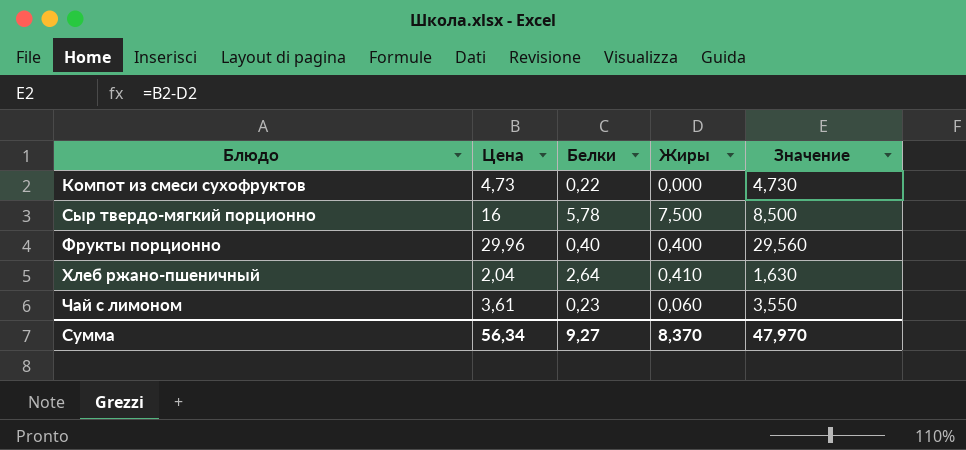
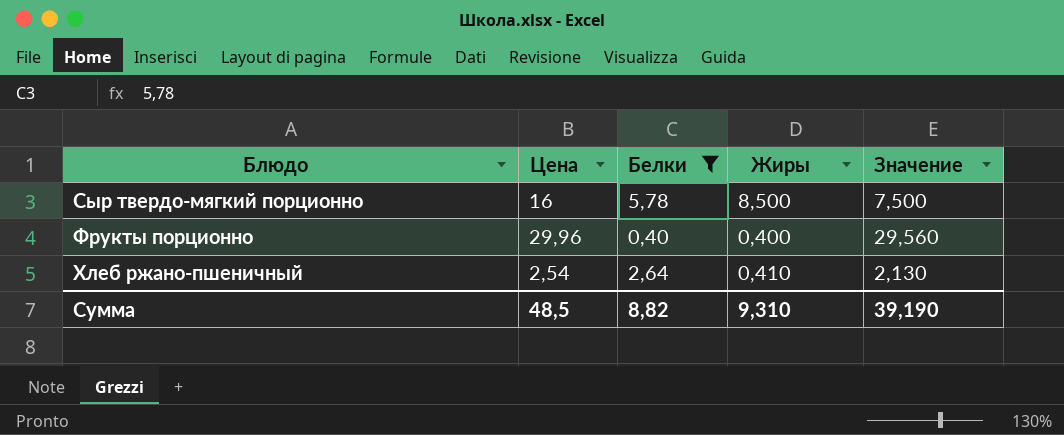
filter: none -> Белки >= 0,40
Сыр твердо-мягкий порционно | Жиры: 7,500 -> 8,500
Сыр твердо-мягкий порционно | Значение: 8,500 -> 7,500
Хлеб ржано-пшеничный | Цена: 2,04 -> 2,54
Хлеб ржано-пшеничный | Значение: 1,630 -> 2,130
Сумма | Цена: 56,34 -> 48,5
Сумма | Белки: 9,27 -> 8,82
Сумма | Жиры: 8,370 -> 9,310
Сумма | Значение: 47,970 -> 39,190

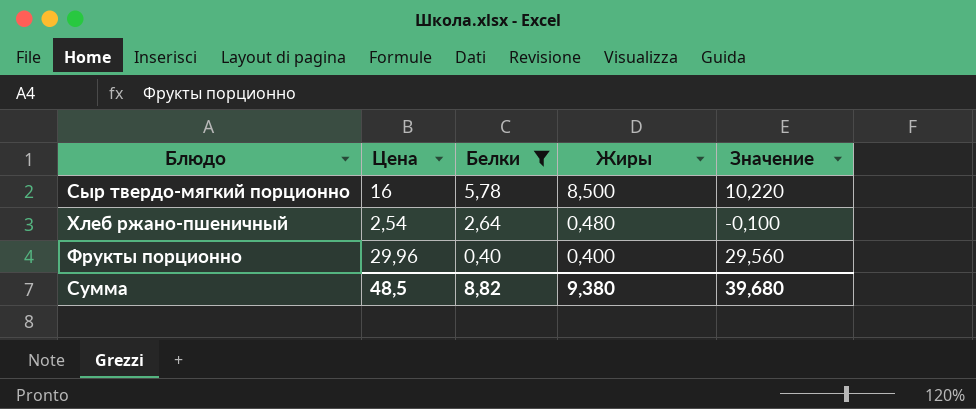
row order: Блюдо ascending -> Белки descending
column Значение | formula: [Цена] - [Жиры] -> [Цена] - [Белки]
Хлеб ржано-пшеничный | Жиры: 0,410 -> 0,480
Сумма | Жиры: 9,310 -> 9,380
Сумма | Значение: 39,190 -> 39,680

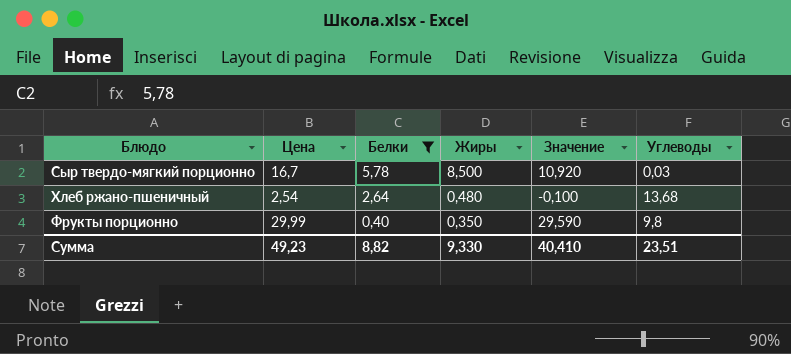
column Углеводы | position: none -> 6
Сыр твердо-мягкий порционно | Цена: 16 -> 16,7
Сыр твердо-мягкий порционно | Значение: 10,220 -> 10,920
Фрукты порционно | Цена: 29,96 -> 29,99
Фрукты порционно | Жиры: 0,400 -> 0,350
Фрукты порционно | Значение: 29,560 -> 29,590
Сумма | Цена: 48,5 -> 49,23
Сумма | Жиры: 9,380 -> 9,330
Сумма | Значение: 39,680 -> 40,410

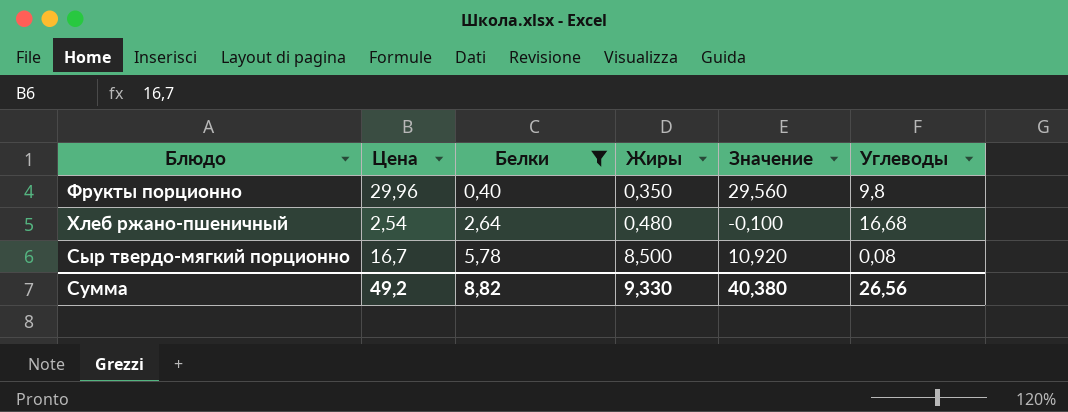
row order: Белки descending -> Белки ascending
Фрукты порционно | Цена: 29,99 -> 29,96
Фрукты порционно | Значение: 29,590 -> 29,560
Хлеб ржано-пшеничный | Углеводы: 13,68 -> 16,68
Сыр твердо-мягкий порционно | Углеводы: 0,03 -> 0,08
Сумма | Цена: 49,23 -> 49,2
Сумма | Значение: 40,410 -> 40,380
Сумма | Углеводы: 23,51 -> 26,56

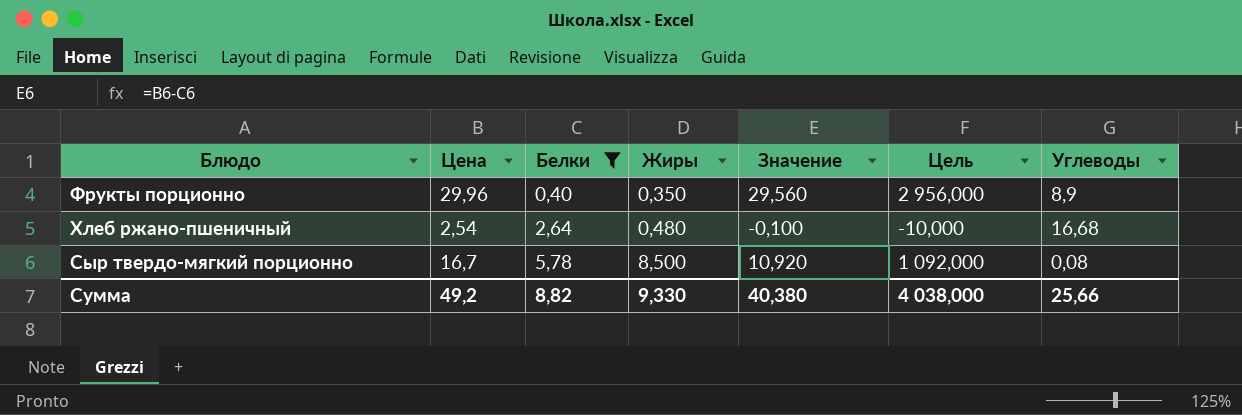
column Цель | formula: none -> [Значение] * 100
Фрукты порционно | Углеводы: 9,8 -> 8,9
Сумма | Углеводы: 26,56 -> 25,66

